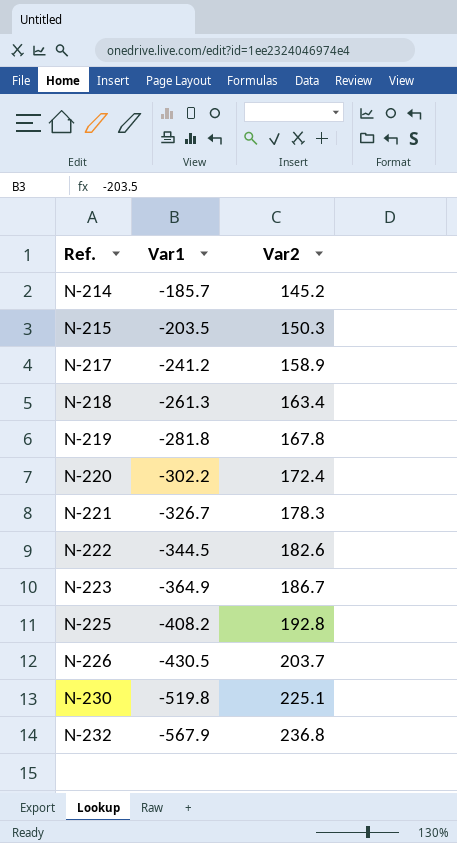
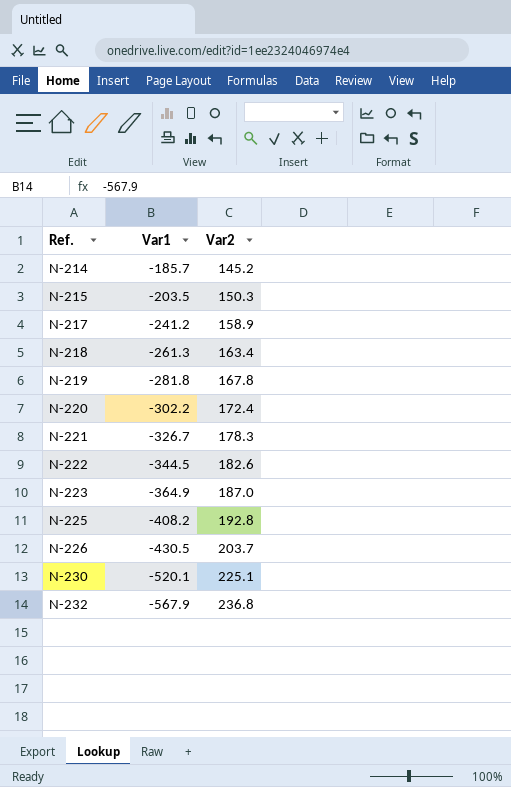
N-223 | Var2: 186.7 -> 187.0
N-230 | Var1: -519.8 -> -520.1

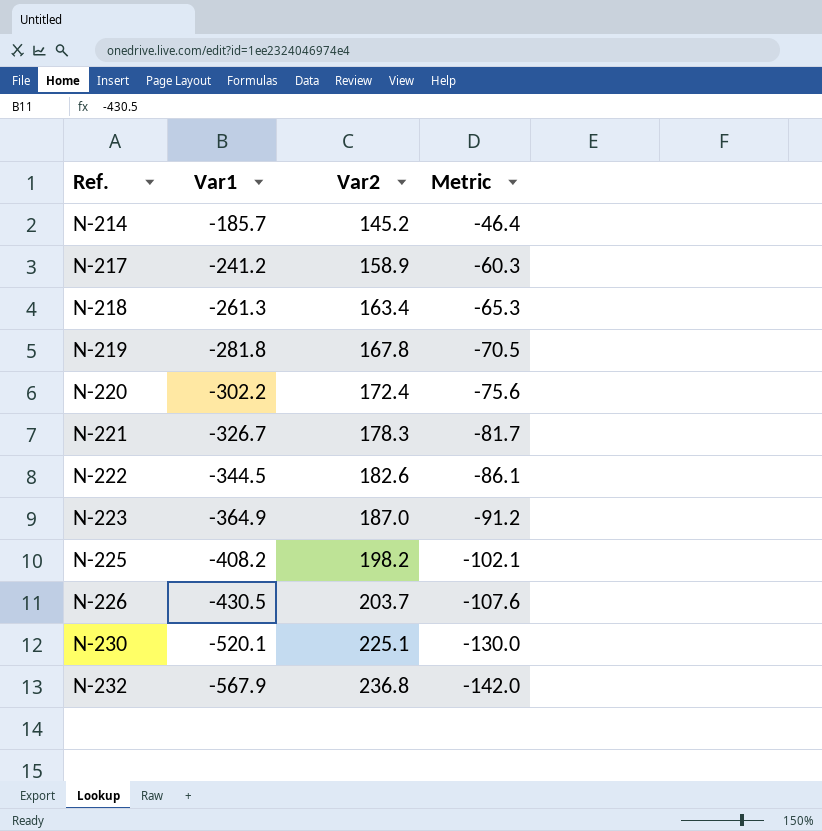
column Metric | formula: none -> [Var1] * 0.25
row N-215: -203.5 | 150.3 -> none
N-225 | Var2: 192.8 -> 198.2

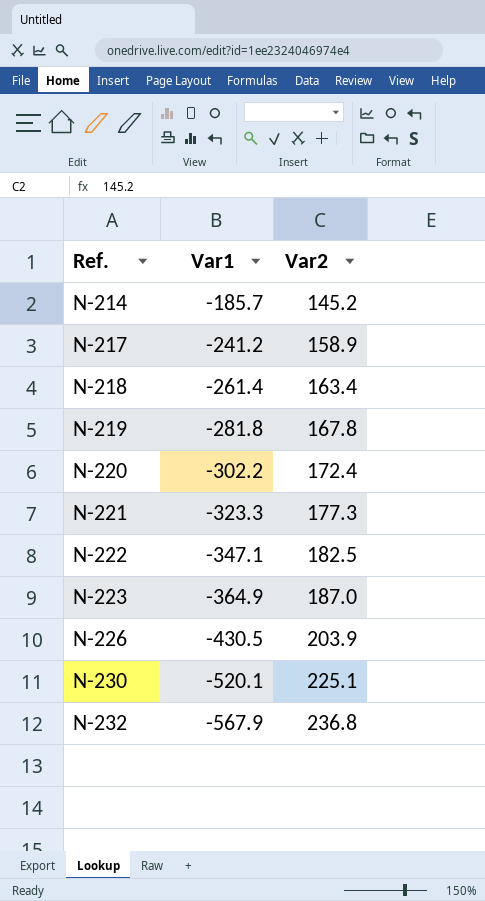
column Metric | formula: [Var1] * 0.25 -> none
row N-225: -408.2 | 198.2 | -102.1 -> none
N-218 | Var1: -261.3 -> -261.4
N-221 | Var1: -326.7 -> -323.3
N-221 | Var2: 178.3 -> 177.3
N-222 | Var1: -344.5 -> -347.1
N-222 | Var2: 182.6 -> 182.5
N-226 | Var2: 203.7 -> 203.9

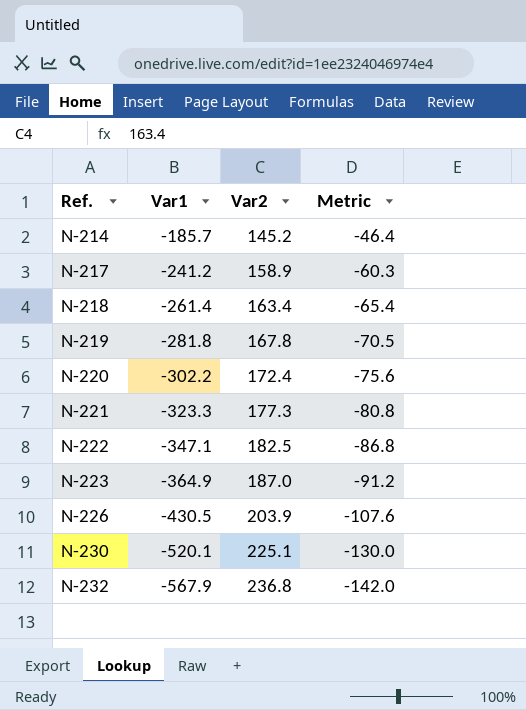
column Metric | formula: none -> [Var1] * 0.25

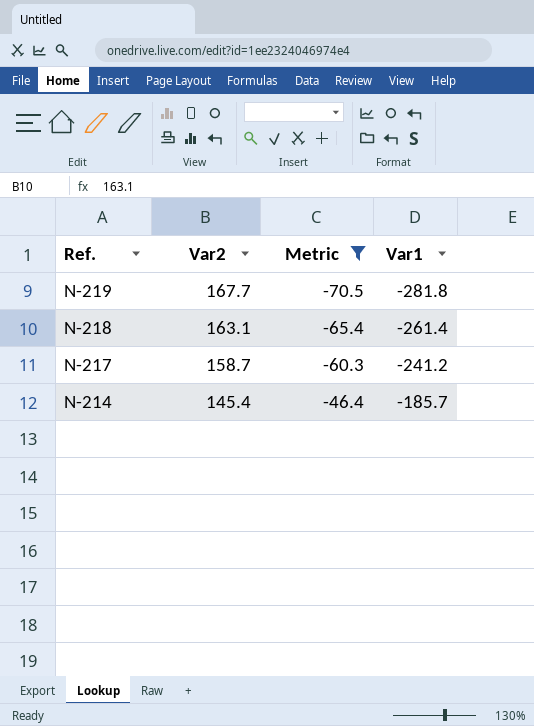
filter: none -> Metric >= -70.5
row order: Ref. ascending -> Ref. descending
column Var1 | position: 2 -> 4
N-219 | Var2: 167.8 -> 167.7
N-218 | Var2: 163.4 -> 163.1
N-217 | Var2: 158.9 -> 158.7
N-214 | Var2: 145.2 -> 145.4

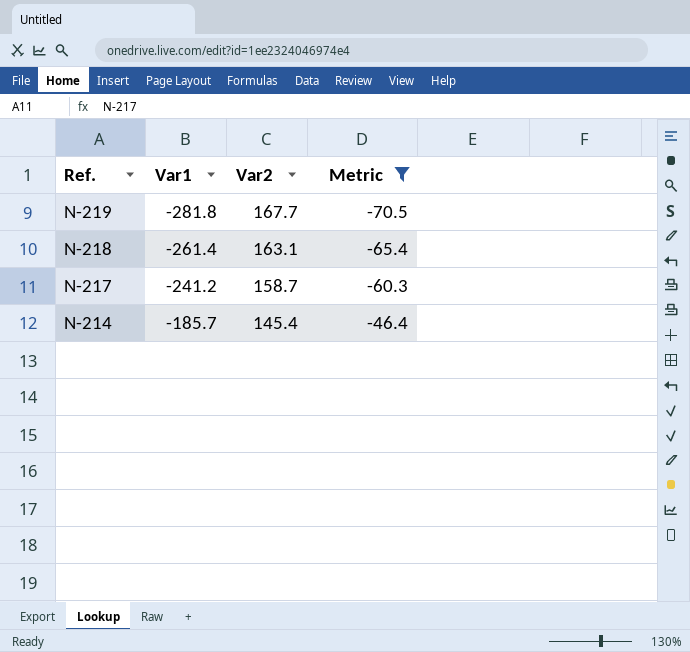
column Var1 | position: 4 -> 2

